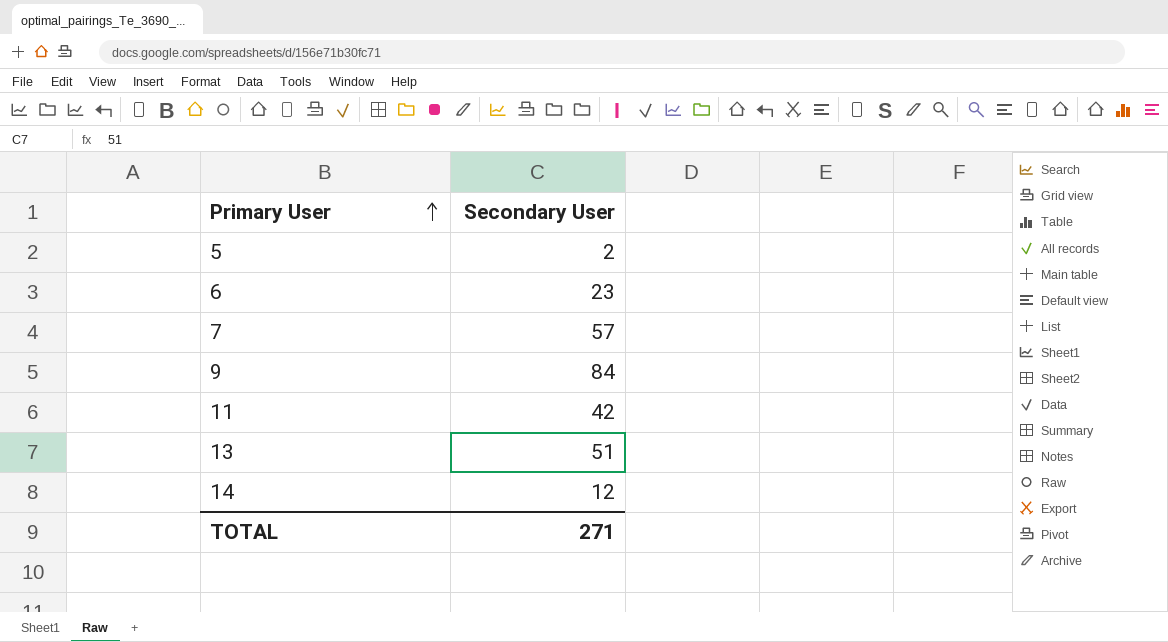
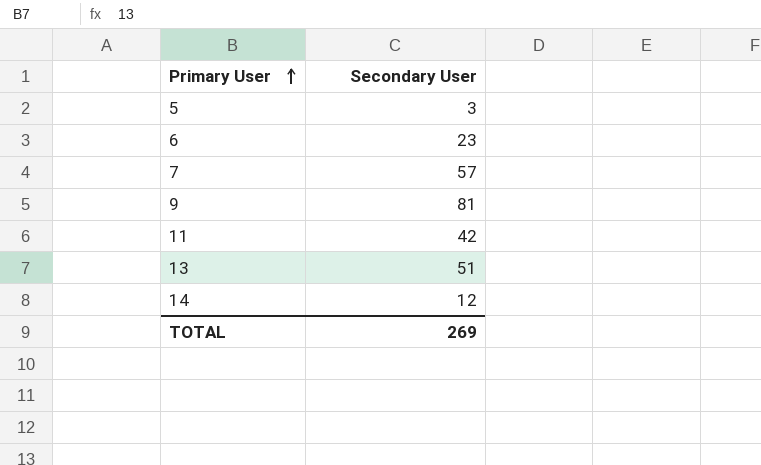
5 | Secondary User: 2 -> 3
9 | Secondary User: 84 -> 81
TOTAL | Secondary User: 271 -> 269

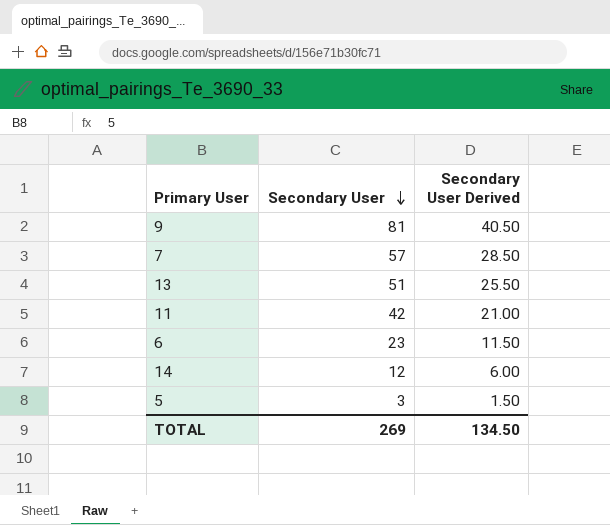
row order: Primary User ascending -> Secondary User descending
column Secondary User Derived | formula: none -> [Secondary User] * 0.5

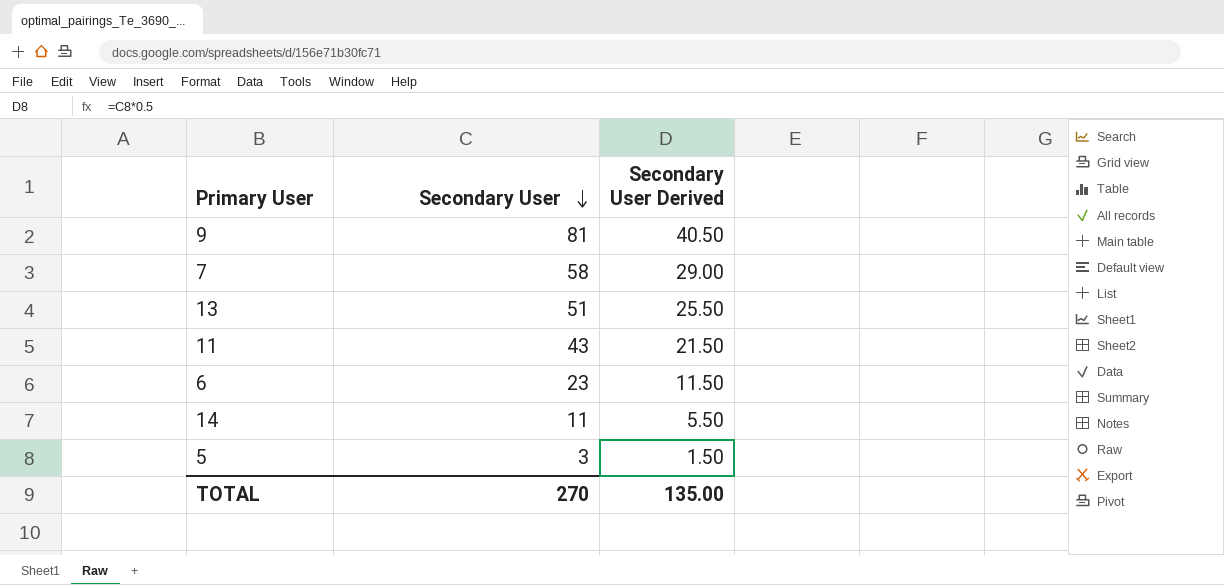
7 | Secondary User: 57 -> 58
7 | Secondary User Derived: 28.50 -> 29.00
11 | Secondary User: 42 -> 43
11 | Secondary User Derived: 21.00 -> 21.50
14 | Secondary User: 12 -> 11
14 | Secondary User Derived: 6.00 -> 5.50
TOTAL | Secondary User: 269 -> 270
TOTAL | Secondary User Derived: 134.50 -> 135.00

